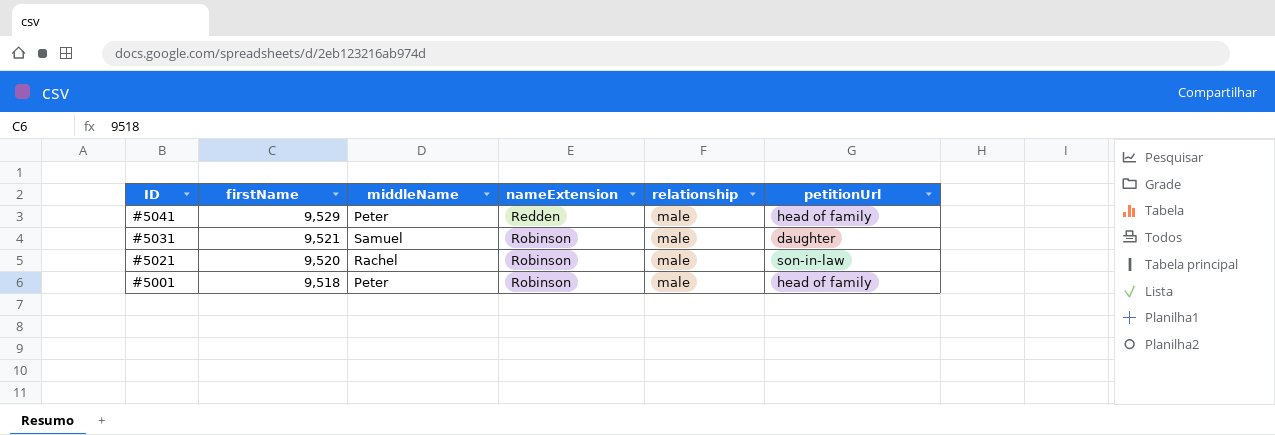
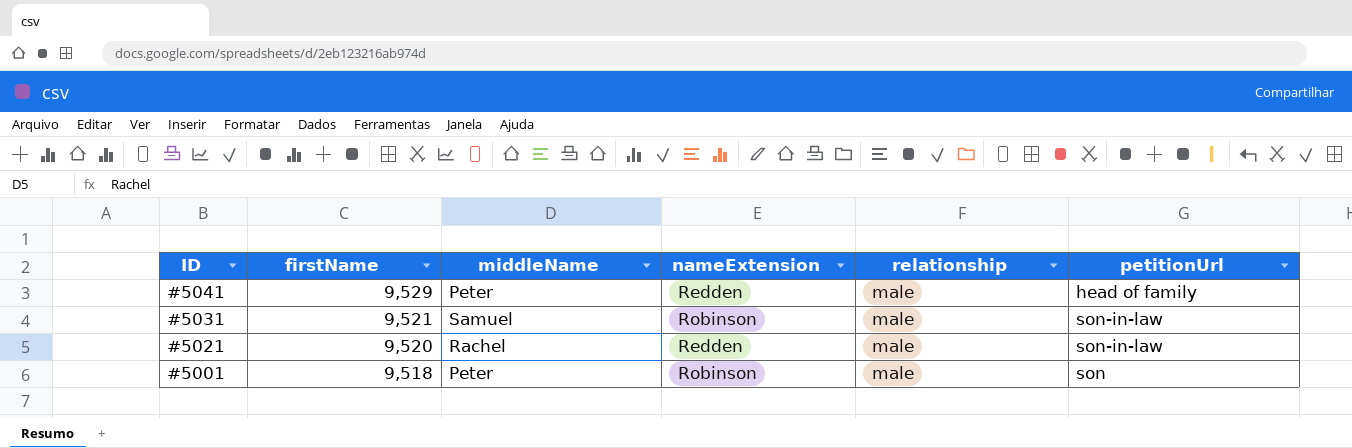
#5031 | petitionUrl: daughter -> son-in-law
#5021 | nameExtension: Robinson -> Redden
#5001 | petitionUrl: head of family -> son

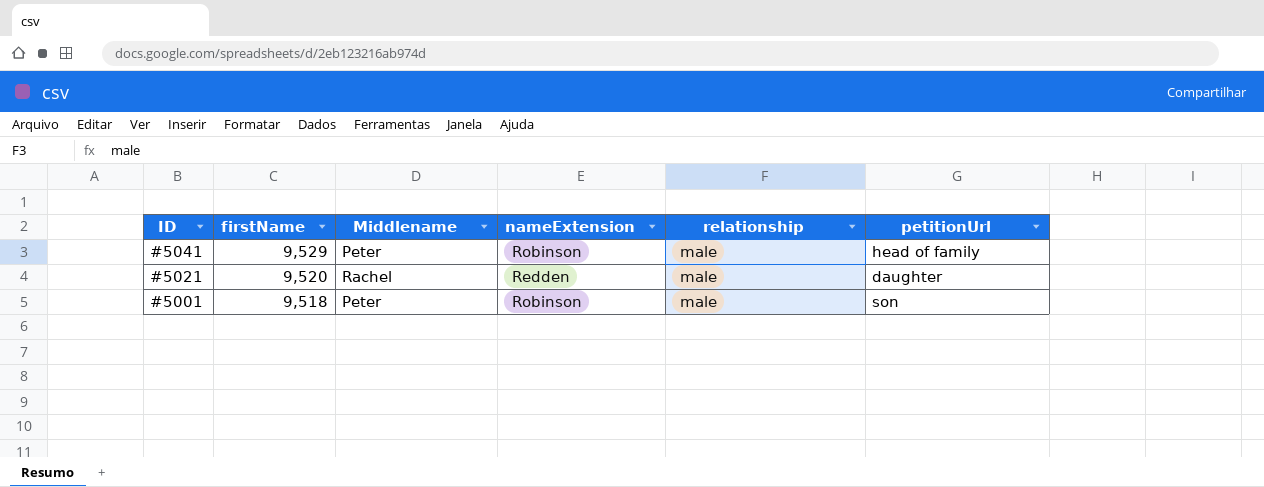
column name: middleName -> Middlename
row #5031: 9,521 | Samuel | Robinson | male | son-in-law -> none
#5041 | nameExtension: Redden -> Robinson
#5021 | petitionUrl: son-in-law -> daughter

